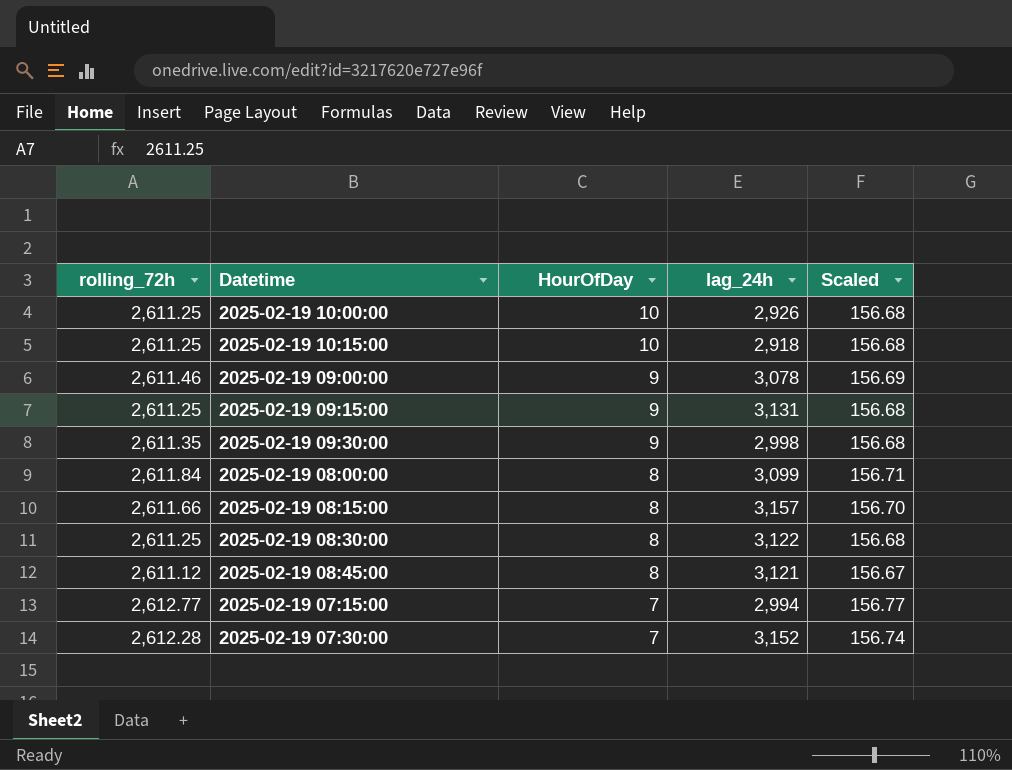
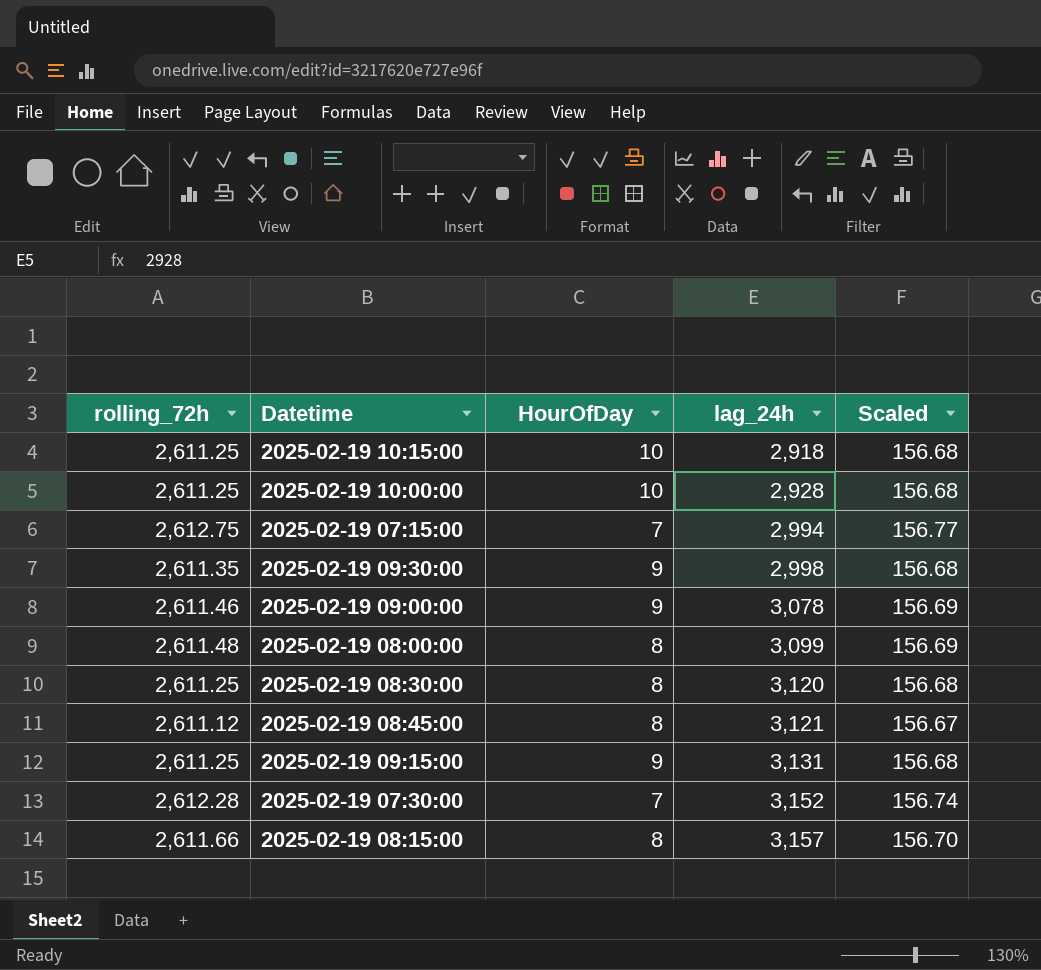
row order: HourOfDay descending -> lag_24h ascending
2025-02-19 10:00:00 | lag_24h: 2,926 -> 2,928
2025-02-19 07:15:00 | rolling_72h: 2,612.77 -> 2,612.75
2025-02-19 08:00:00 | rolling_72h: 2,611.84 -> 2,611.48
2025-02-19 08:00:00 | Scaled: 156.71 -> 156.69
2025-02-19 08:30:00 | lag_24h: 3,122 -> 3,120

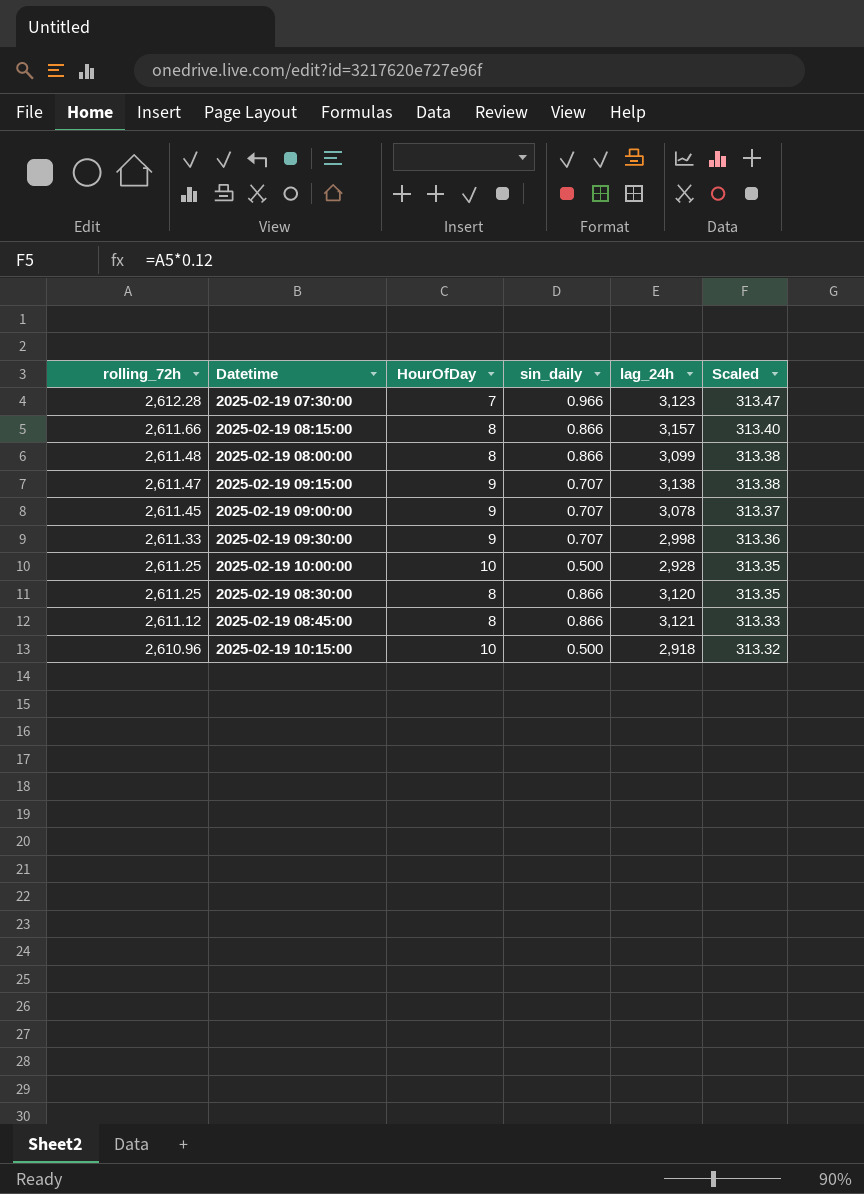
row order: lag_24h ascending -> rolling_72h descending
column sin_daily | position: none -> 4
column Scaled | formula: [rolling_72h] * 0.06 -> [rolling_72h] * 0.12
row 2025-02-19 07:15:00: 2,612.75 | 7 | 2,994 | 156.77 -> none
2025-02-19 07:30:00 | lag_24h: 3,152 -> 3,123
2025-02-19 09:15:00 | rolling_72h: 2,611.25 -> 2,611.47
2025-02-19 09:15:00 | lag_24h: 3,131 -> 3,138
2025-02-19 09:00:00 | rolling_72h: 2,611.46 -> 2,611.45
2025-02-19 09:30:00 | rolling_72h: 2,611.35 -> 2,611.33
2025-02-19 10:15:00 | rolling_72h: 2,611.25 -> 2,610.96

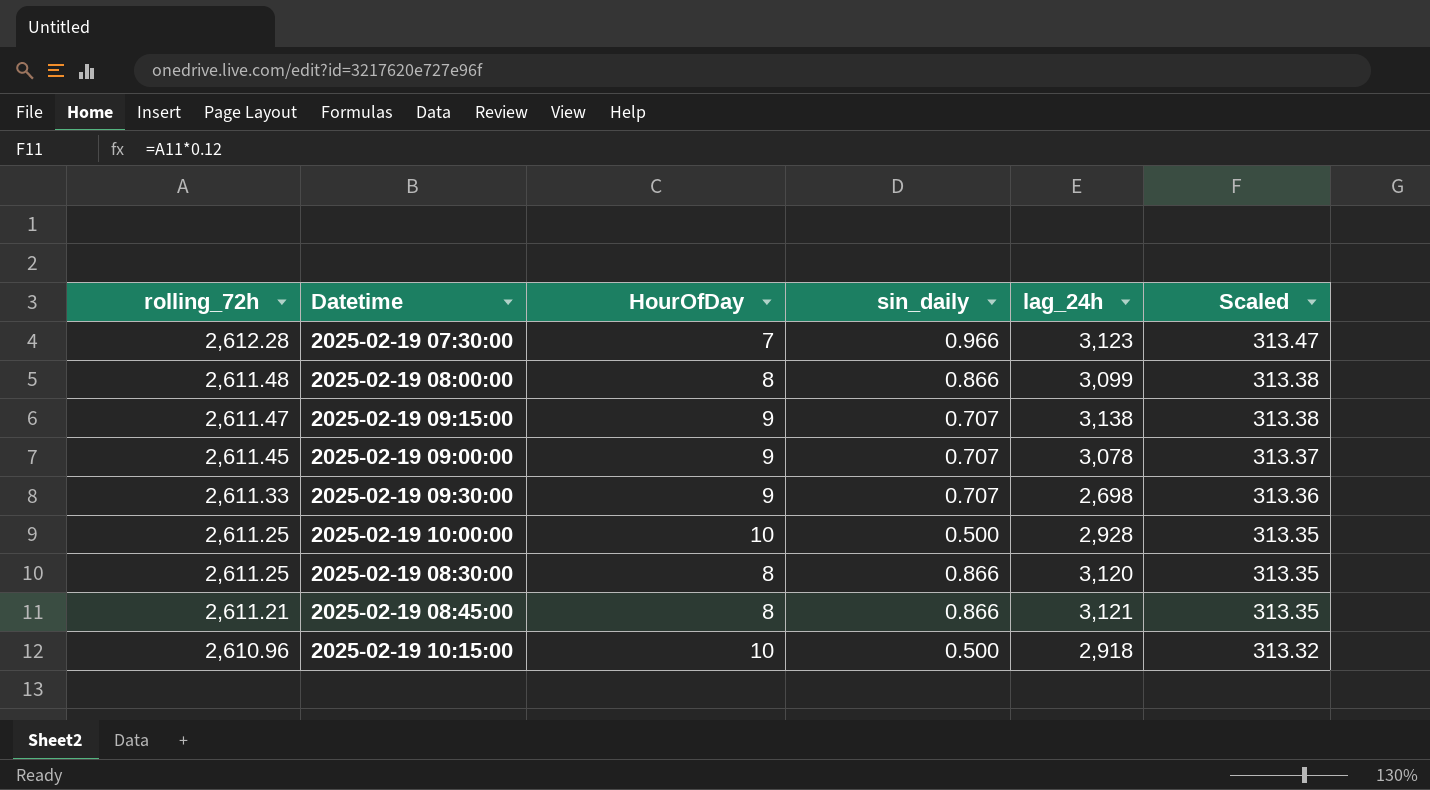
row 2025-02-19 08:15:00: 2,611.66 | 8 | 0.866 | 3,157 | 313.40 -> none
2025-02-19 09:30:00 | lag_24h: 2,998 -> 2,698
2025-02-19 08:45:00 | rolling_72h: 2,611.12 -> 2,611.21
2025-02-19 08:45:00 | Scaled: 313.33 -> 313.35

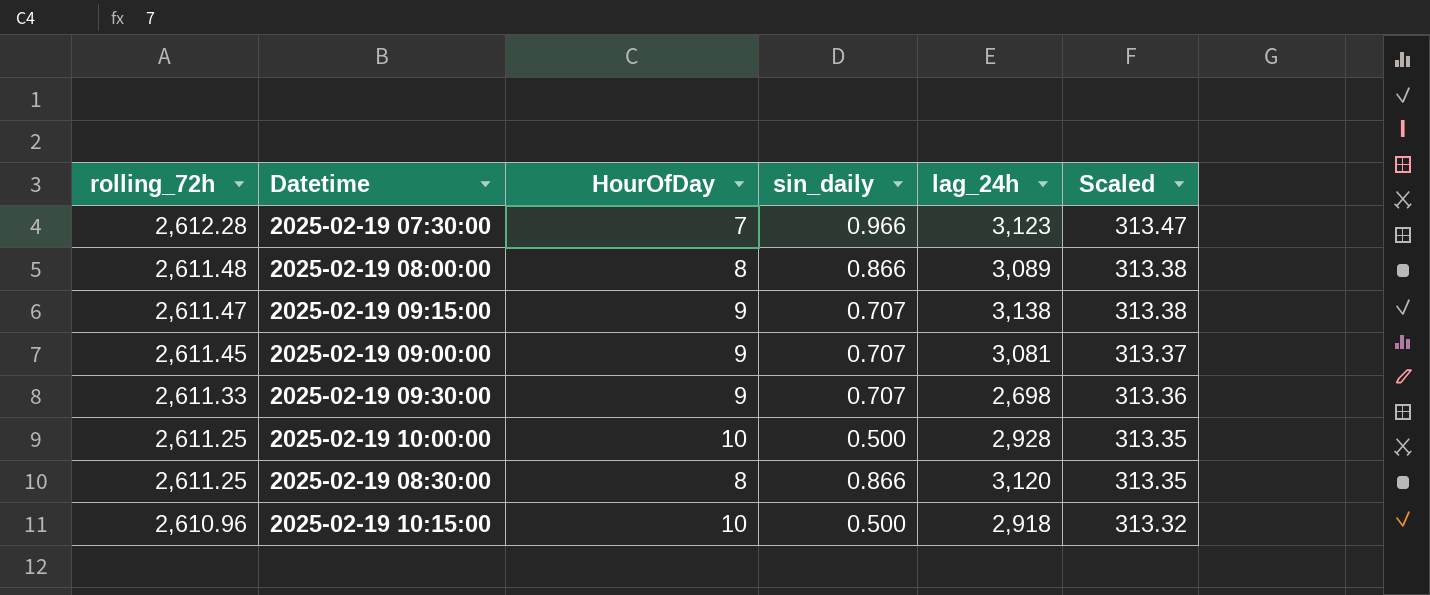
row 2025-02-19 08:45:00: 2,611.21 | 8 | 0.866 | 3,121 | 313.35 -> none
2025-02-19 08:00:00 | lag_24h: 3,099 -> 3,089
2025-02-19 09:00:00 | lag_24h: 3,078 -> 3,081

